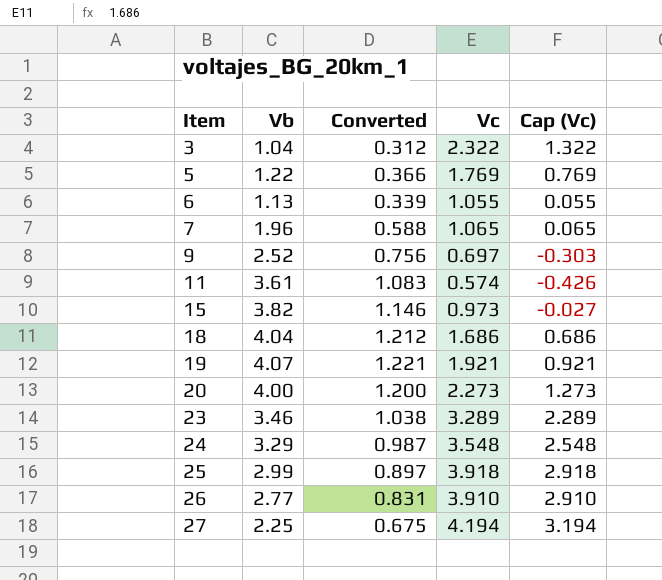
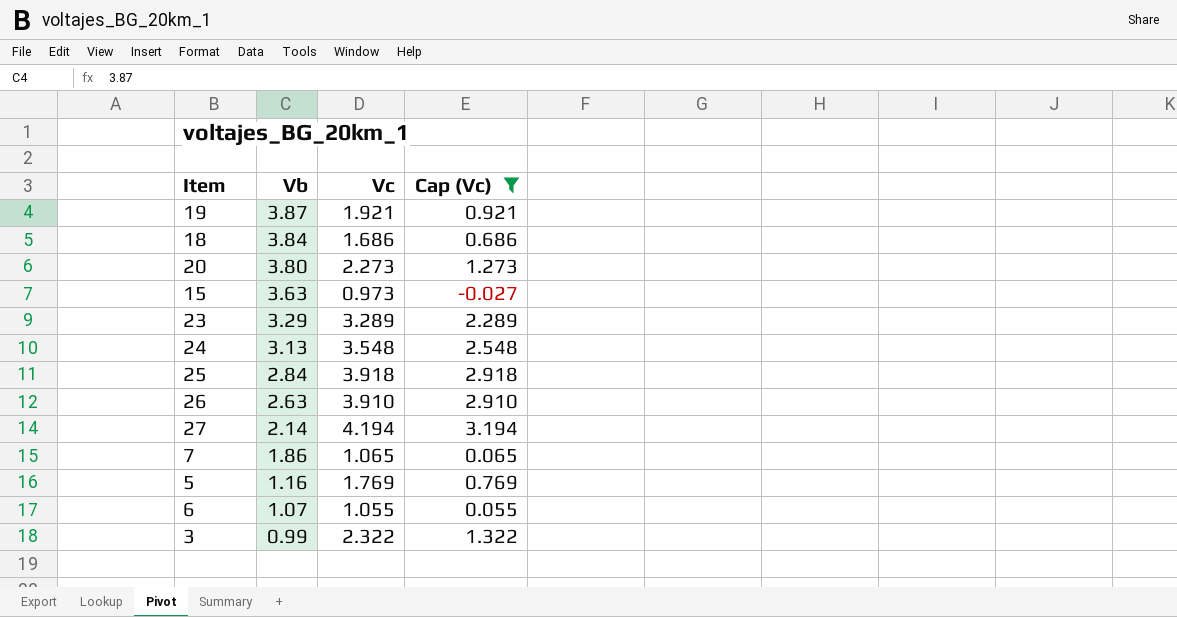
filter: none -> Cap (Vc) >= -0.027
row order: Item ascending -> Vb descending
column Converted | formula: [Vb] * 0.3 -> none
19 | Vb: 4.07 -> 3.87
18 | Vb: 4.04 -> 3.84
20 | Vb: 4.00 -> 3.80
15 | Vb: 3.82 -> 3.63
23 | Vb: 3.46 -> 3.29
24 | Vb: 3.29 -> 3.13
25 | Vb: 2.99 -> 2.84
26 | Vb: 2.77 -> 2.63
27 | Vb: 2.25 -> 2.14
7 | Vb: 1.96 -> 1.86
5 | Vb: 1.22 -> 1.16
6 | Vb: 1.13 -> 1.07
3 | Vb: 1.04 -> 0.99

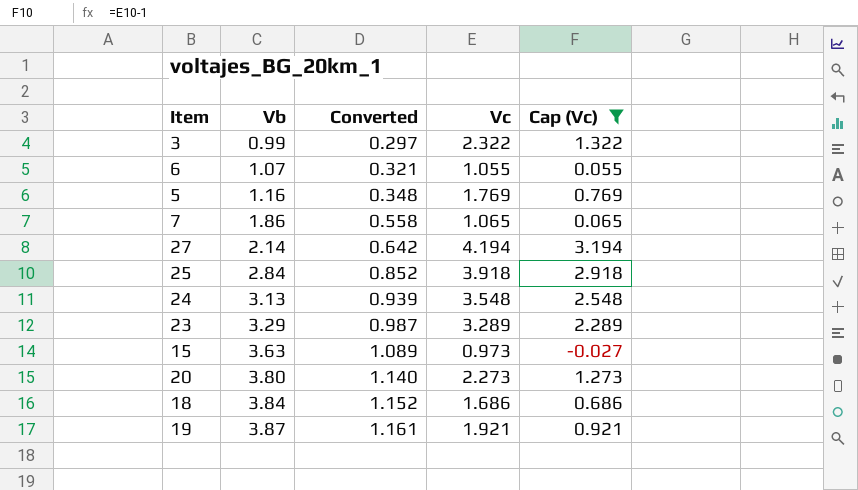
row order: Vb descending -> Vb ascending
column Converted | formula: none -> [Vb] * 0.3
row 26: 2.63 | 3.910 | 2.910 -> none

